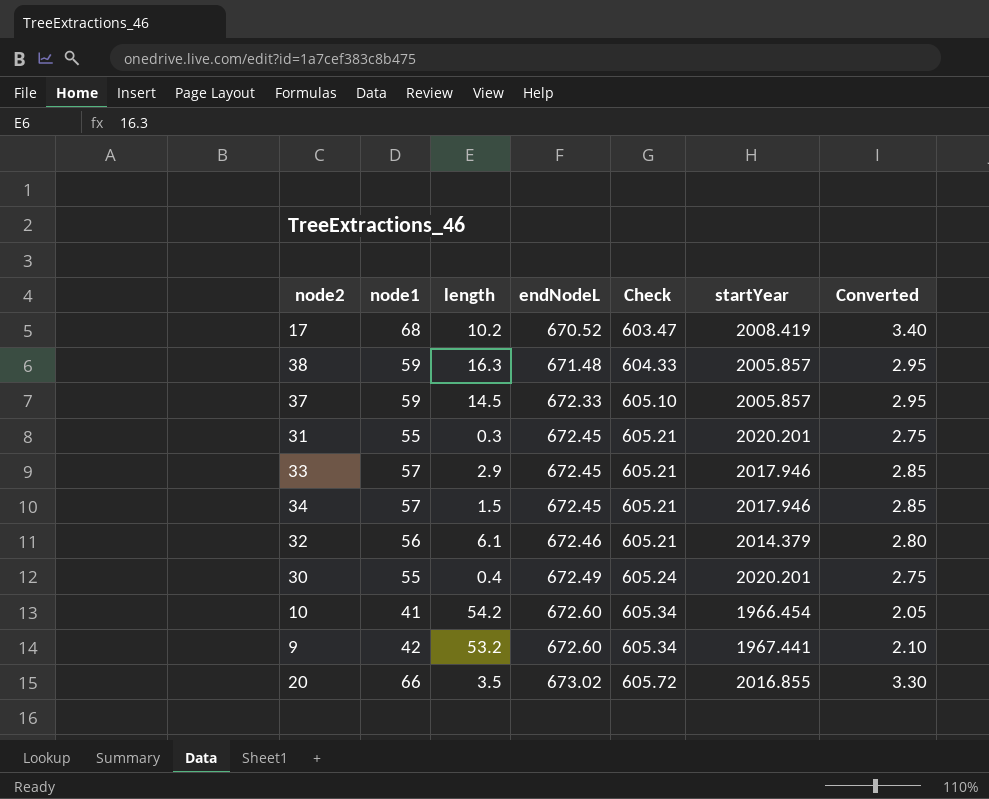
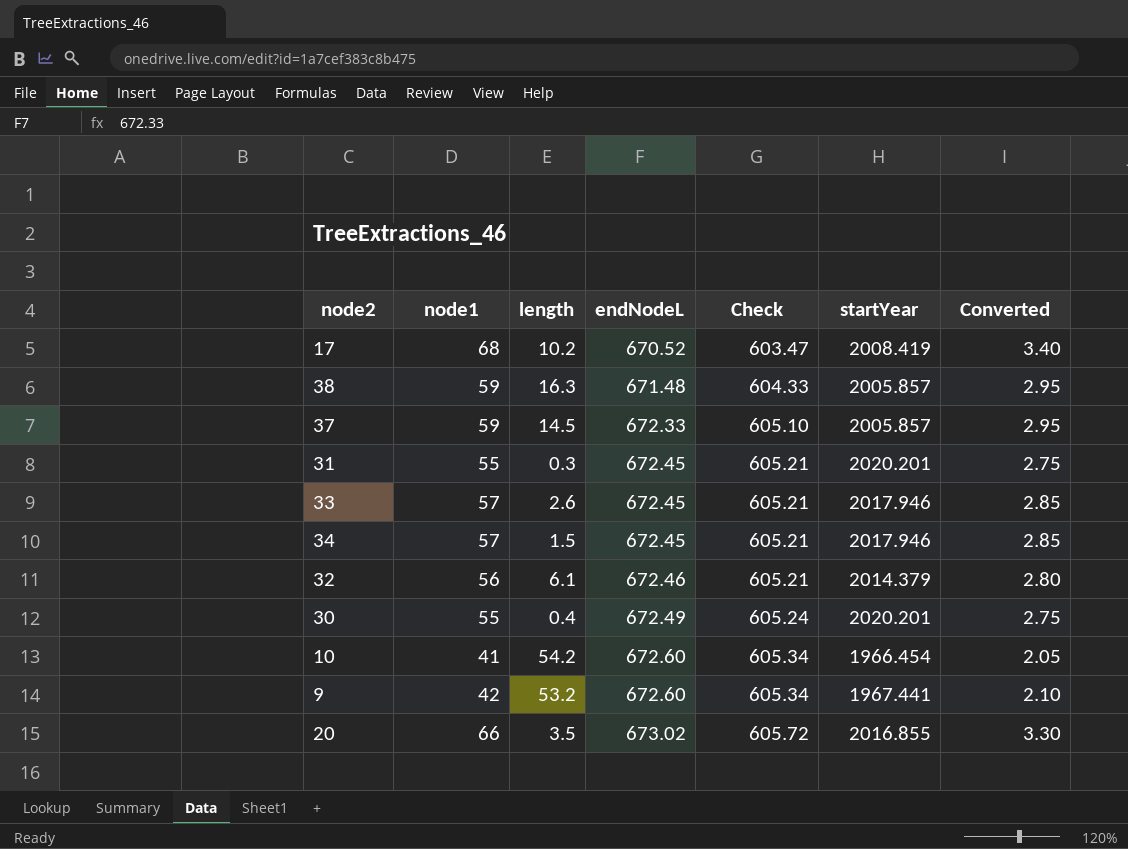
33 | length: 2.9 -> 2.6

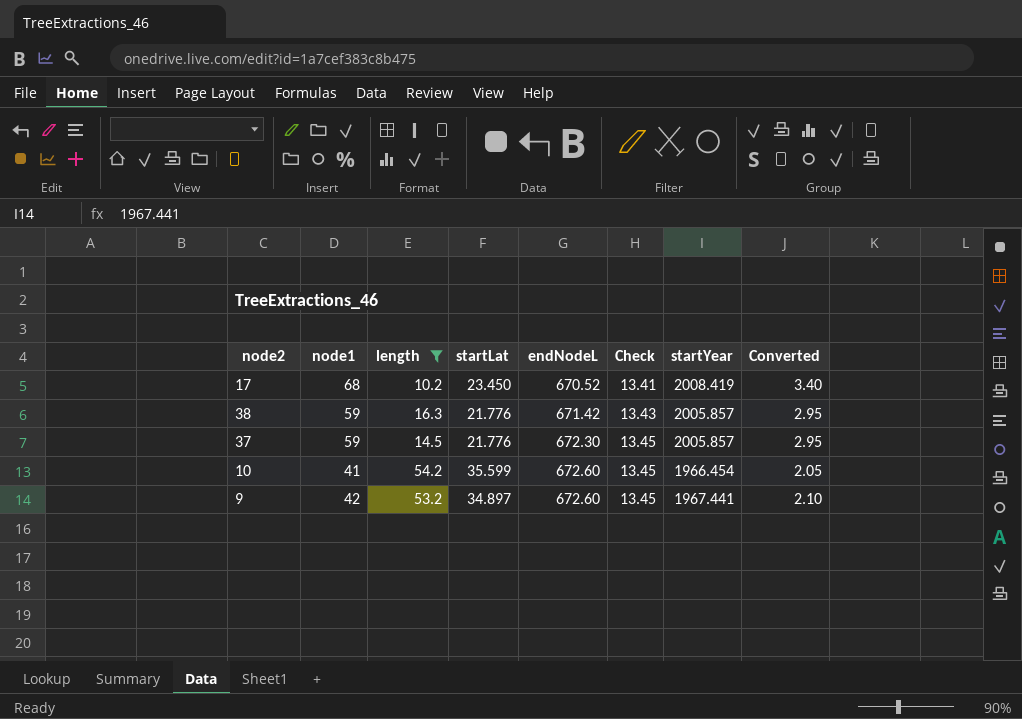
filter: none -> length >= 10.2
column startLat | position: none -> 4
column Check | formula: [endNodeL] * 0.9 -> [endNodeL] * 0.02
38 | endNodeL: 671.48 -> 671.42
37 | endNodeL: 672.33 -> 672.30

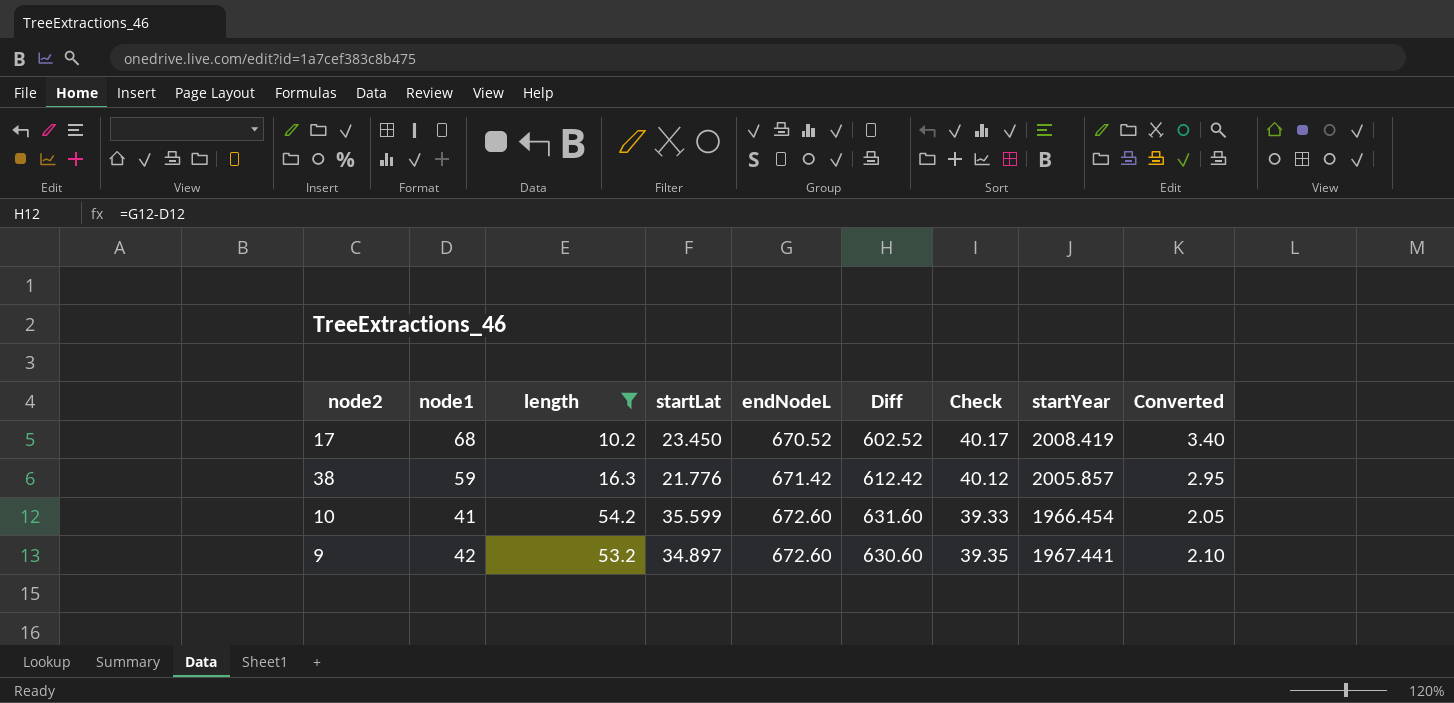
column Diff | formula: none -> [endNodeL] - [node1]
column Check | formula: [endNodeL] * 0.02 -> [startYear] * 0.02
row 37: 59 | 14.5 | 21.776 | 672.30 | 13.45 | 2005.857 | 2.95 -> none

